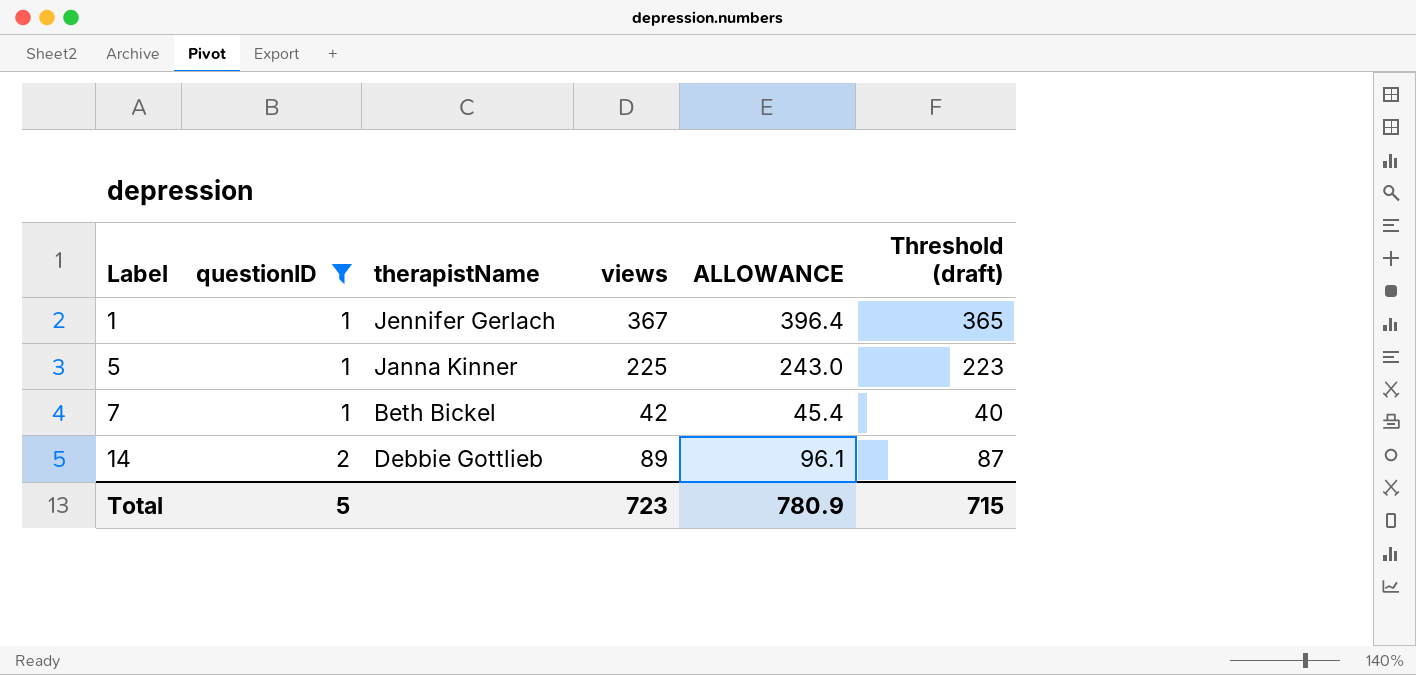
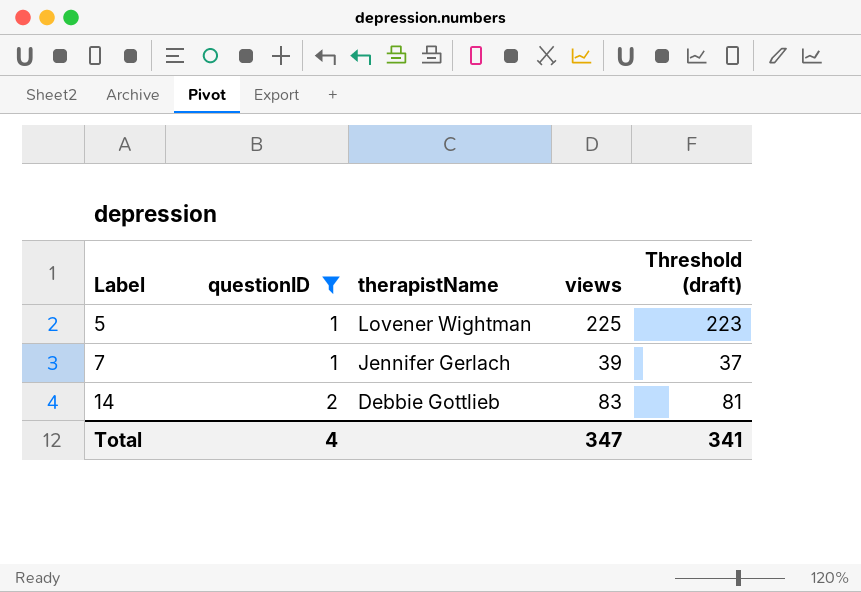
column ALLOWANCE | formula: [views] * 1.08 -> none
row 1: 1 | Jennifer Gerlach | 367 | 396.4 | 365 -> none
5 | therapistName: Janna Kinner -> Lovener Wightman
7 | therapistName: Beth Bickel -> Jennifer Gerlach
7 | views: 42 -> 39
7 | Threshold (draft): 40 -> 37
14 | views: 89 -> 83
14 | Threshold (draft): 87 -> 81
Total | questionID: 5 -> 4
Total | views: 723 -> 347
Total | Threshold (draft): 715 -> 341

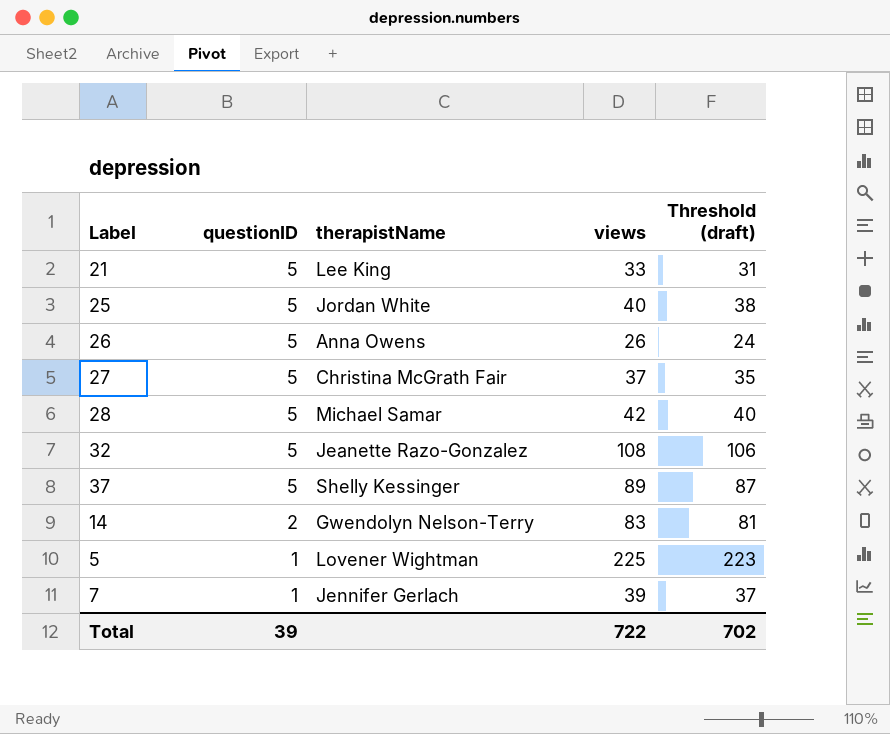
filter: questionID != 5 -> none
row order: Label ascending -> questionID descending
14 | therapistName: Debbie Gottlieb -> Gwendolyn Nelson-Terry
Total | questionID: 4 -> 39
Total | views: 347 -> 722
Total | Threshold (draft): 341 -> 702

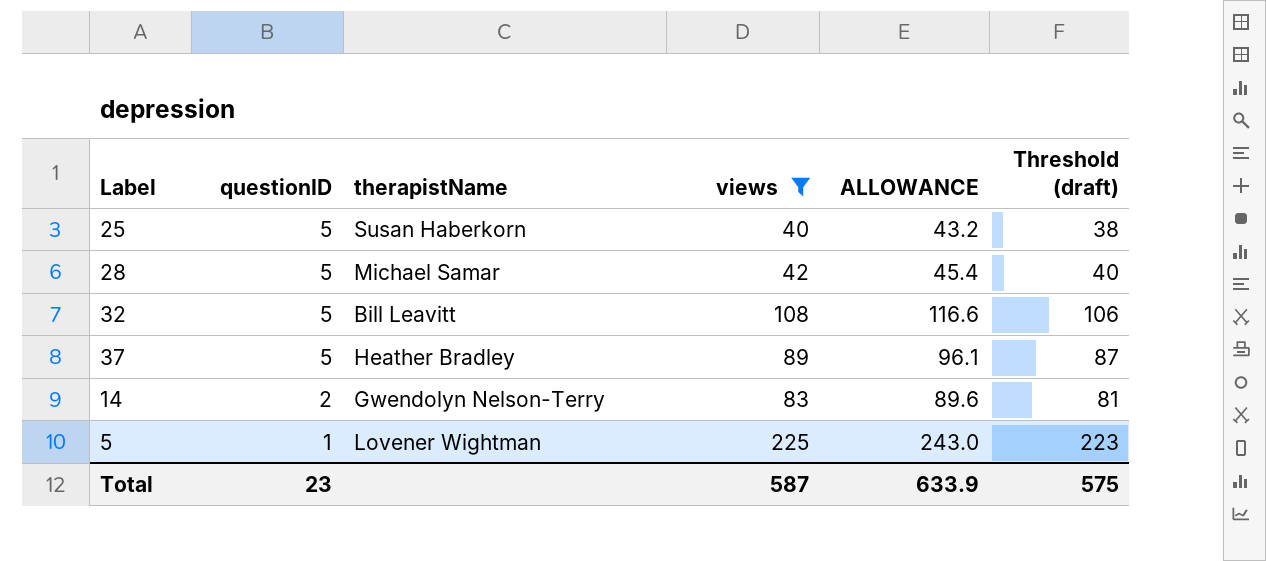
filter: none -> views >= 40
column ALLOWANCE | formula: none -> [views] * 1.08
25 | therapistName: Jordan White -> Susan Haberkorn
32 | therapistName: Jeanette Razo-Gonzalez -> Bill Leavitt
37 | therapistName: Shelly Kessinger -> Heather Bradley
Total | questionID: 39 -> 23
Total | views: 722 -> 587
Total | Threshold (draft): 702 -> 575

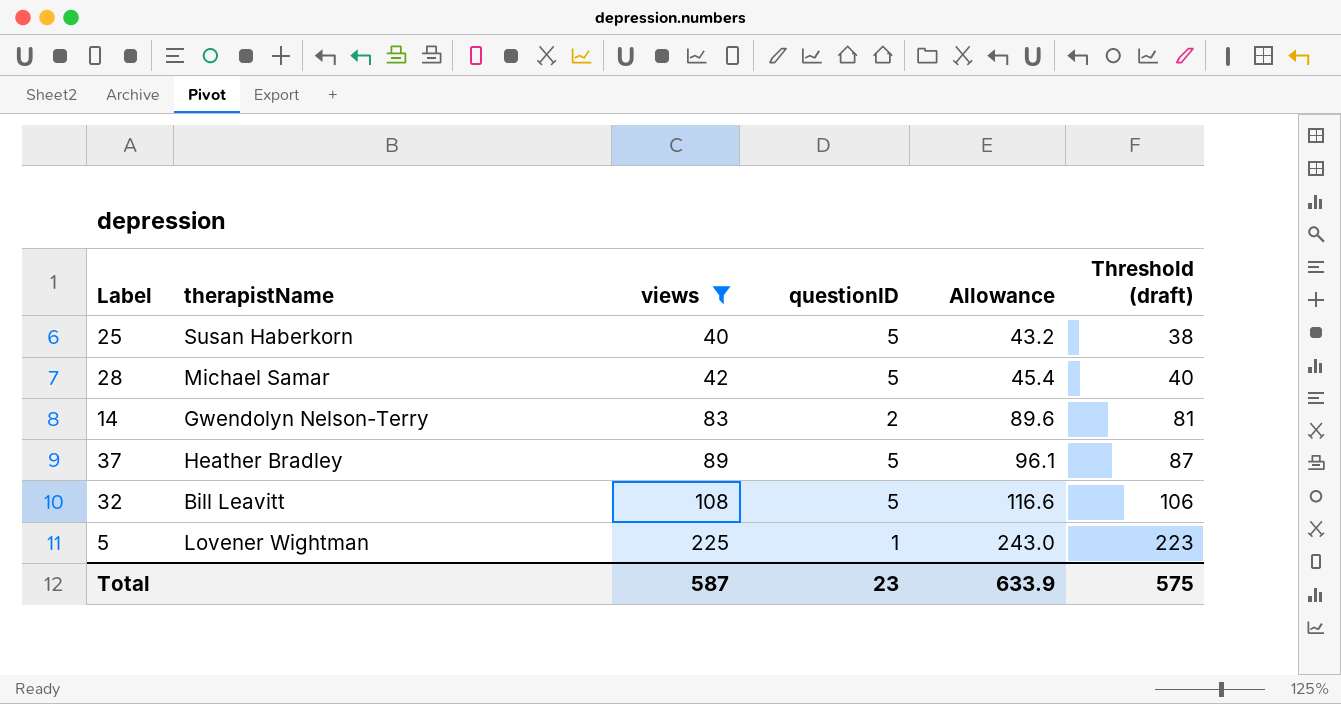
row order: questionID descending -> views ascending
column questionID | position: 2 -> 4
column name: ALLOWANCE -> Allowance

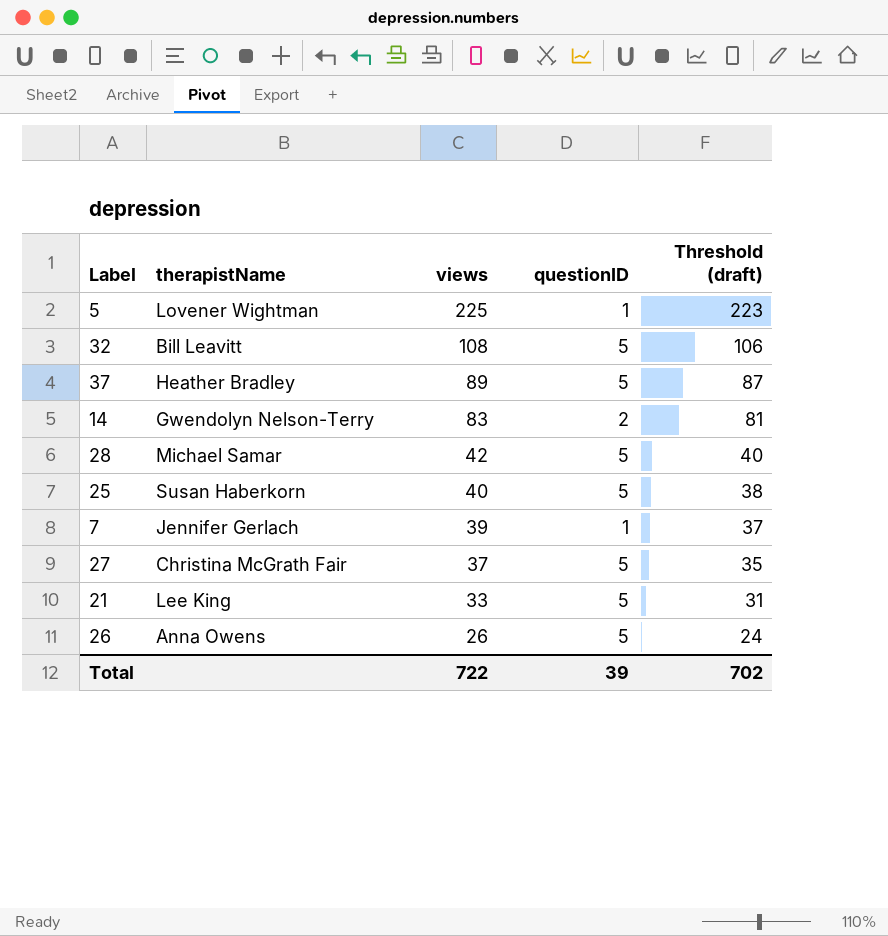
filter: views >= 40 -> none
row order: views ascending -> views descending
column Allowance | formula: [views] * 1.08 -> none
Total | views: 587 -> 722
Total | questionID: 23 -> 39
Total | Threshold (draft): 575 -> 702

